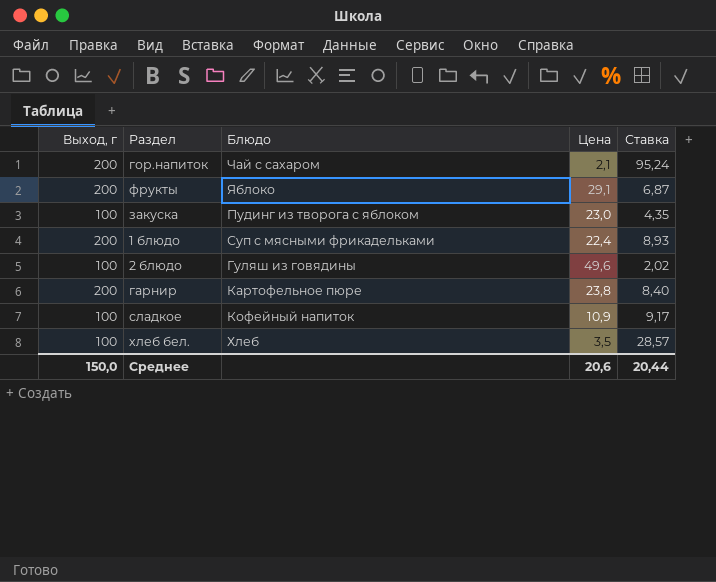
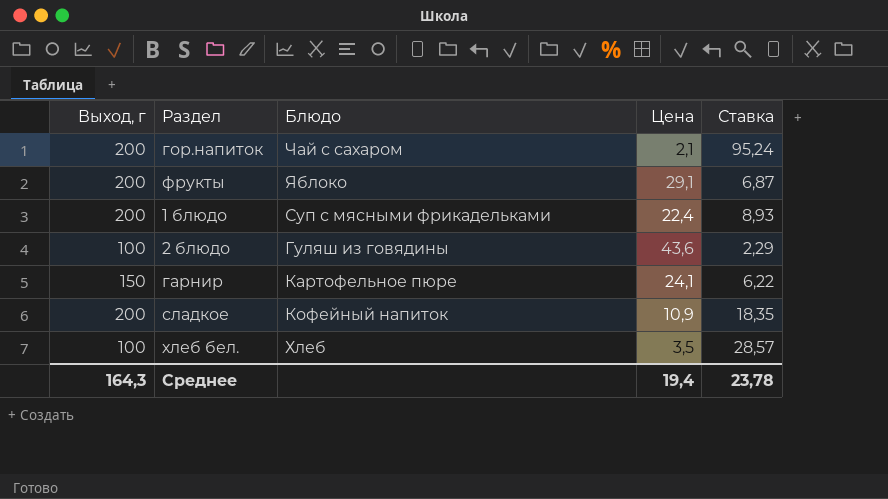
row закуска: 100 | Пудинг из творога с яблоком | 23,0 | 4,35 -> none
2 блюдо | Цена: 49,6 -> 43,6
2 блюдо | Ставка: 2,02 -> 2,29
гарнир | Выход, г: 200 -> 150
гарнир | Цена: 23,8 -> 24,1
гарнир | Ставка: 8,40 -> 6,22
сладкое | Выход, г: 100 -> 200
сладкое | Ставка: 9,17 -> 18,35
Среднее | Выход, г: 150,0 -> 164,3
Среднее | Цена: 20,6 -> 19,4
Среднее | Ставка: 20,44 -> 23,78

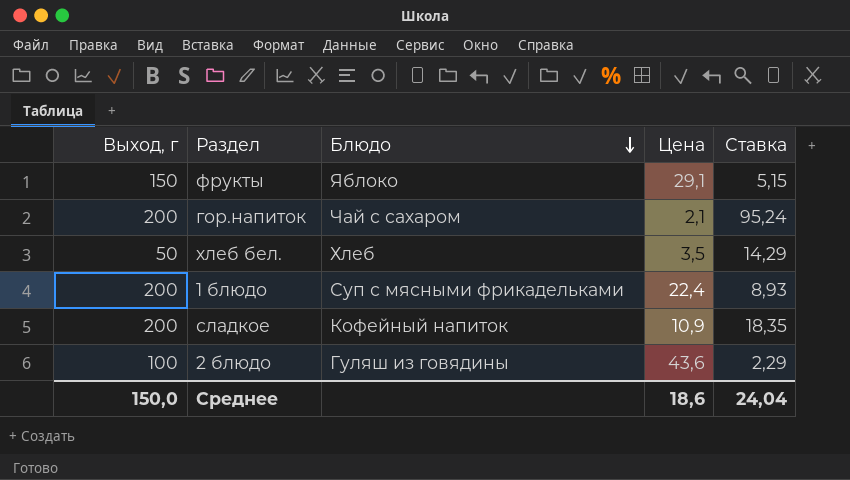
row order: none -> Блюдо descending
row гарнир: 150 | Картофельное пюре | 24,1 | 6,22 -> none
фрукты | Выход, г: 200 -> 150
фрукты | Ставка: 6,87 -> 5,15
хлеб бел. | Выход, г: 100 -> 50
хлеб бел. | Ставка: 28,57 -> 14,29
Среднее | Выход, г: 164,3 -> 150,0
Среднее | Цена: 19,4 -> 18,6
Среднее | Ставка: 23,78 -> 24,04

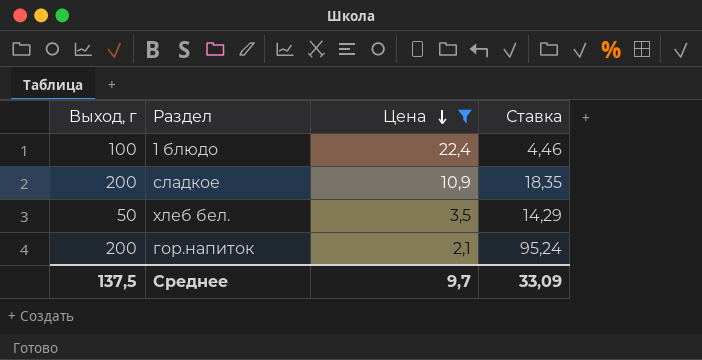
filter: none -> Цена <= 22,4
row order: Блюдо descending -> Цена descending
column Блюдо | position: 3 -> none
1 блюдо | Выход, г: 200 -> 100
1 блюдо | Ставка: 8,93 -> 4,46
Среднее | Выход, г: 150,0 -> 137,5
Среднее | Цена: 18,6 -> 9,7
Среднее | Ставка: 24,04 -> 33,09

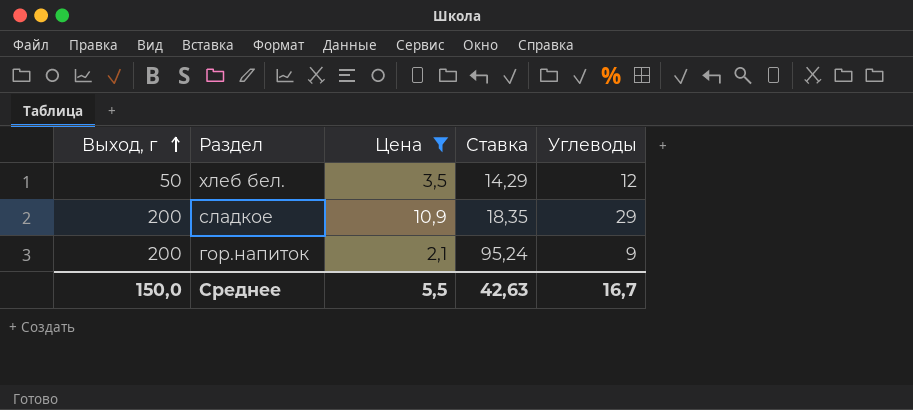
row order: Цена descending -> Выход, г ascending
column Углеводы | position: none -> 5
row 1 блюдо: 100 | 22,4 | 4,46 -> none
Среднее | Выход, г: 137,5 -> 150,0
Среднее | Цена: 9,7 -> 5,5
Среднее | Ставка: 33,09 -> 42,63

